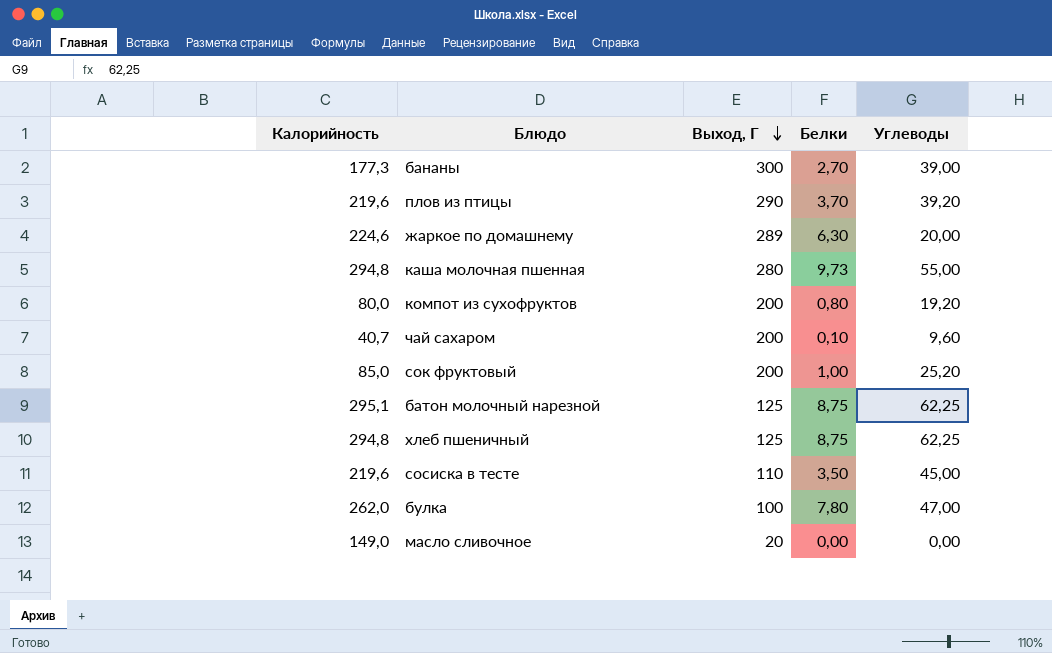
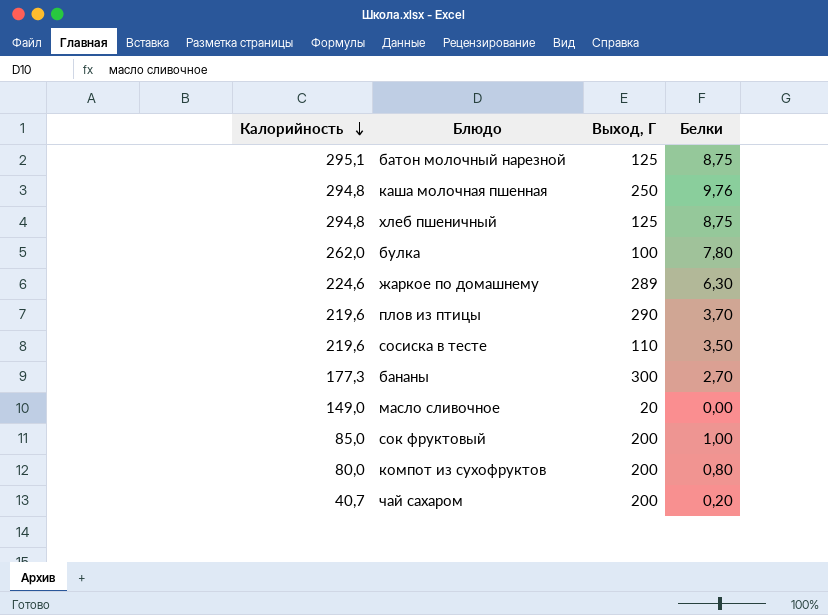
row order: Выход, Г descending -> Калорийность descending
column Углеводы | position: 5 -> none
каша молочная пшенная | Выход, Г: 280 -> 250
каша молочная пшенная | Белки: 9,73 -> 9,76
чай сахаром | Белки: 0,10 -> 0,20

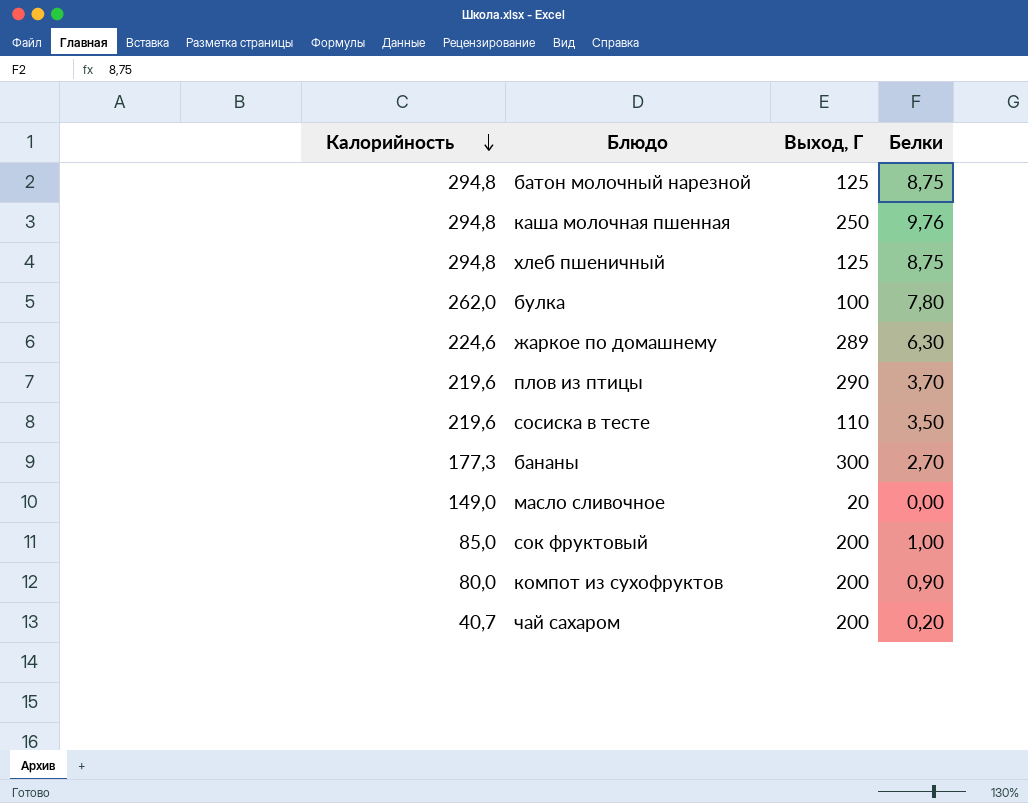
батон молочный нарезной | Калорийность: 295,1 -> 294,8
компот из сухофруктов | Белки: 0,80 -> 0,90

